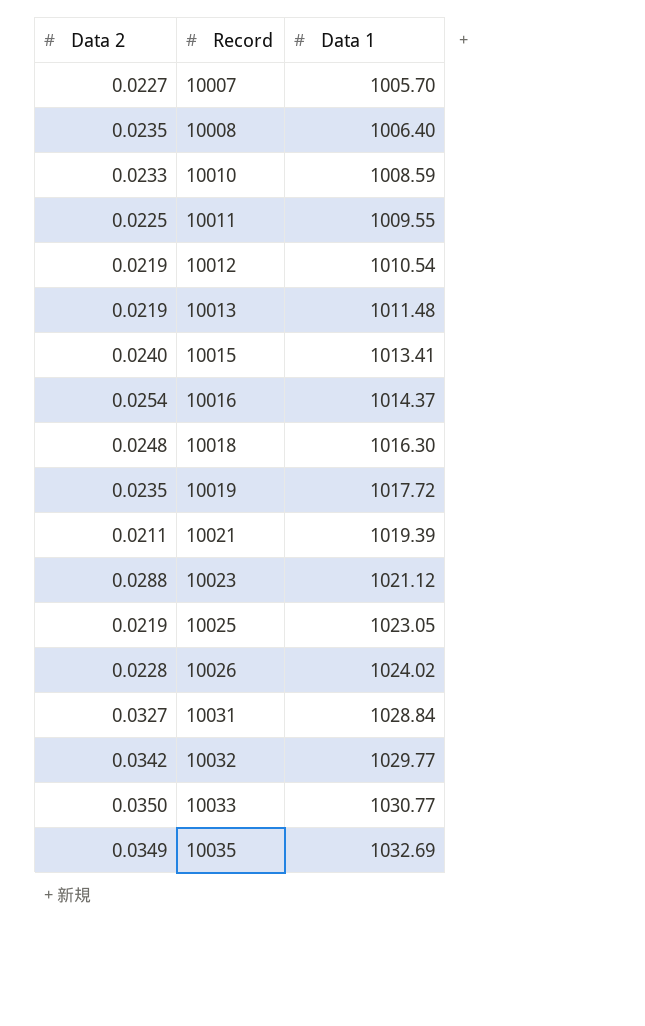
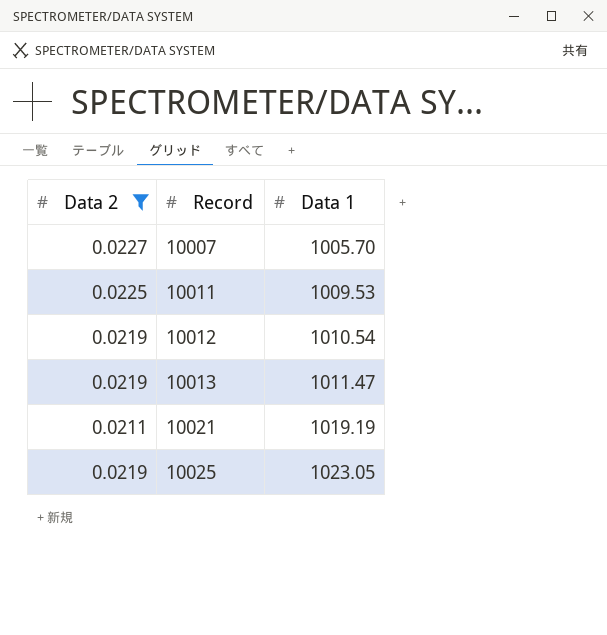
filter: none -> Data 2 <= 0.0227
10011 | Data 1: 1009.55 -> 1009.53
10013 | Data 1: 1011.48 -> 1011.47
10021 | Data 1: 1019.39 -> 1019.19

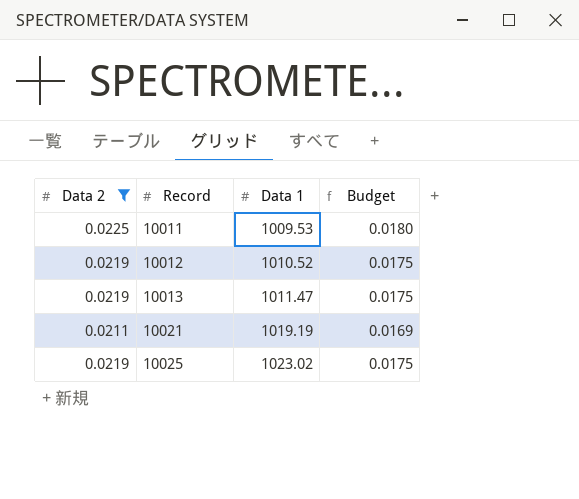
column Budget | formula: none -> [Data 2] * 0.8
row 10007: 0.0227 | 1005.70 -> none
10012 | Data 1: 1010.54 -> 1010.52
10025 | Data 1: 1023.05 -> 1023.02

